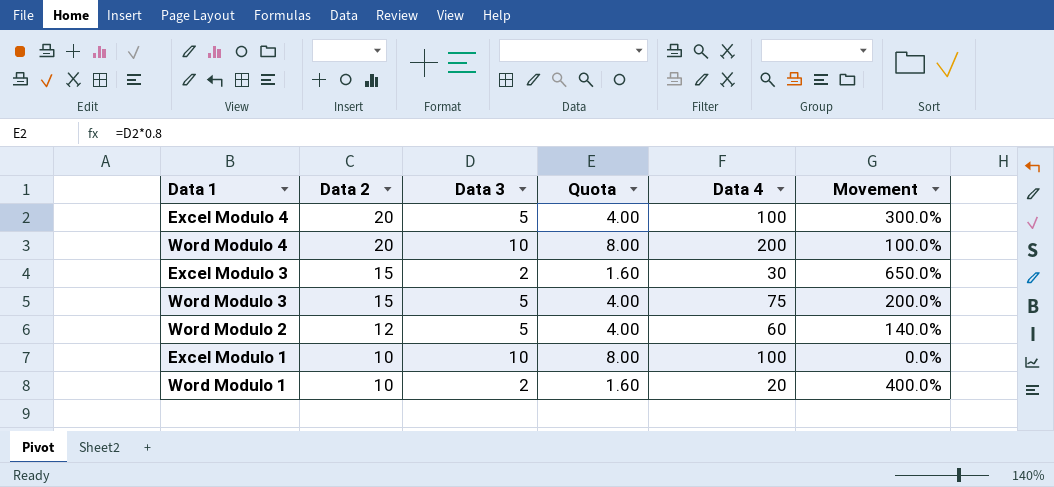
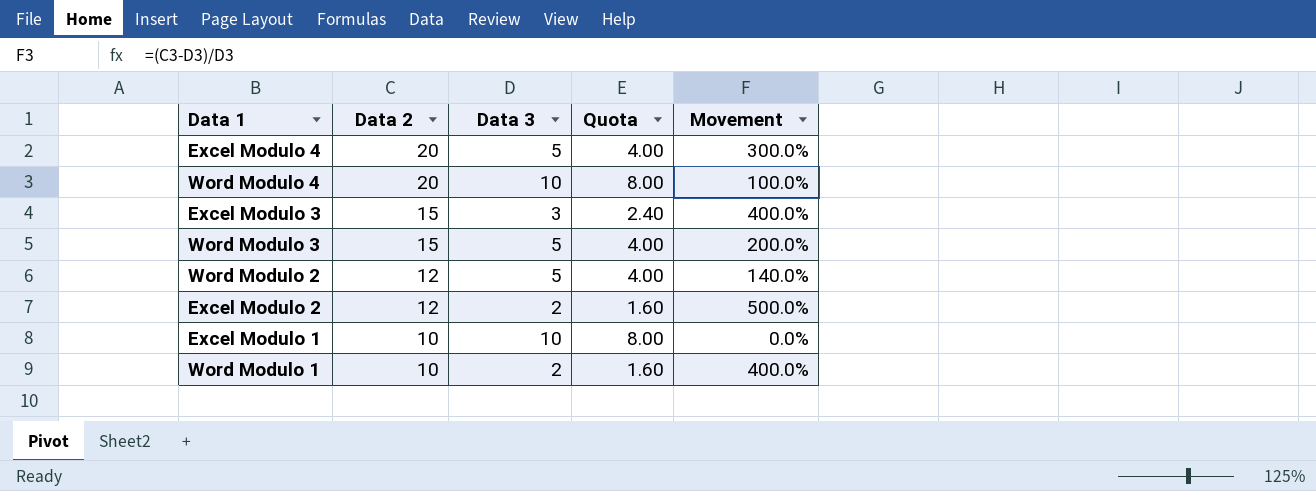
column Data 4 | formula: [Data 2] * [Data 3] -> none
Excel Modulo 3 | Data 3: 2 -> 3
Excel Modulo 3 | Quota: 1.60 -> 2.40
Excel Modulo 3 | Movement: 650.0% -> 400.0%
row Excel Modulo 2: none -> 12 | 2 | 1.60 | 500.0%

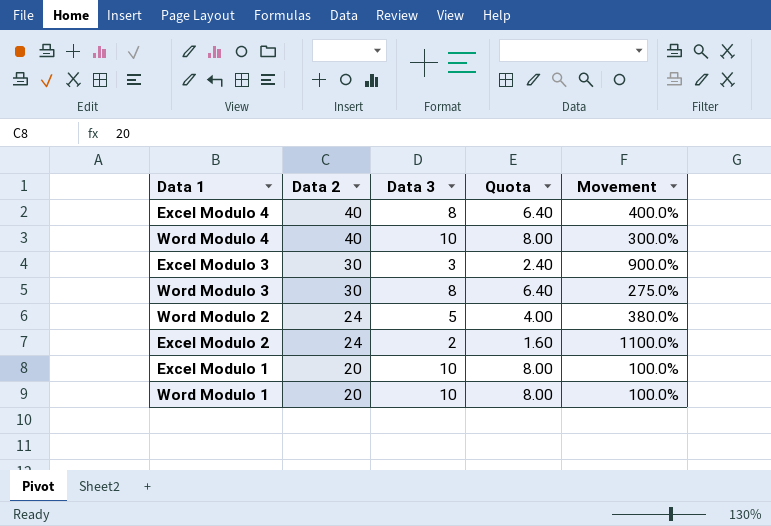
Excel Modulo 4 | Data 2: 20 -> 40
Excel Modulo 4 | Data 3: 5 -> 8
Excel Modulo 4 | Quota: 4.00 -> 6.40
Excel Modulo 4 | Movement: 300.0% -> 400.0%
Word Modulo 4 | Data 2: 20 -> 40
Word Modulo 4 | Movement: 100.0% -> 300.0%
Excel Modulo 3 | Data 2: 15 -> 30
Excel Modulo 3 | Movement: 400.0% -> 900.0%
Word Modulo 3 | Data 2: 15 -> 30
Word Modulo 3 | Data 3: 5 -> 8
Word Modulo 3 | Quota: 4.00 -> 6.40
Word Modulo 3 | Movement: 200.0% -> 275.0%
Word Modulo 2 | Data 2: 12 -> 24
Word Modulo 2 | Movement: 140.0% -> 380.0%
Excel Modulo 2 | Data 2: 12 -> 24
Excel Modulo 2 | Movement: 500.0% -> 1100.0%
Excel Modulo 1 | Data 2: 10 -> 20
Excel Modulo 1 | Movement: 0.0% -> 100.0%
Word Modulo 1 | Data 2: 10 -> 20
Word Modulo 1 | Data 3: 2 -> 10
Word Modulo 1 | Quota: 1.60 -> 8.00
Word Modulo 1 | Movement: 400.0% -> 100.0%

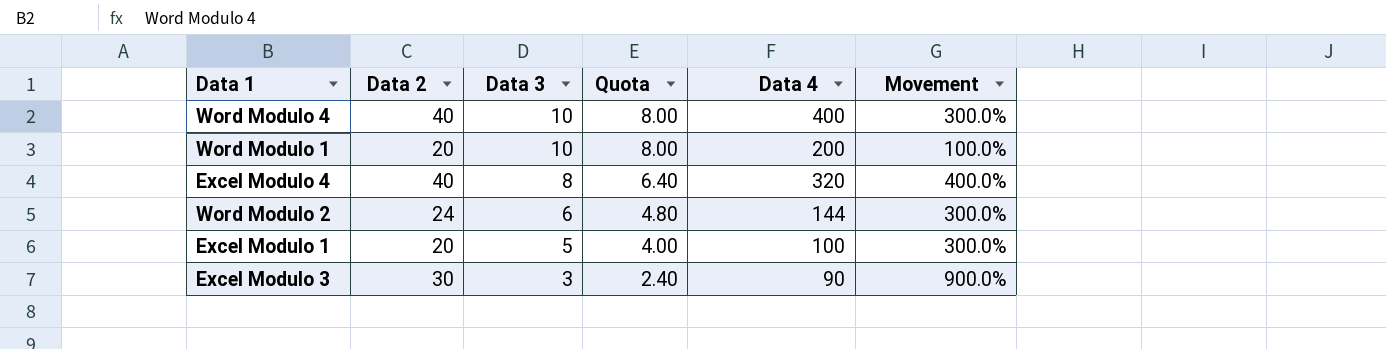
row order: Data 2 descending -> Data 3 descending
column Data 4 | formula: none -> [Data 2] * [Data 3]
row Word Modulo 3: 30 | 8 | 6.40 | 275.0% -> none
row Excel Modulo 2: 24 | 2 | 1.60 | 1100.0% -> none
Word Modulo 2 | Data 3: 5 -> 6
Word Modulo 2 | Quota: 4.00 -> 4.80
Word Modulo 2 | Movement: 380.0% -> 300.0%
Excel Modulo 1 | Data 3: 10 -> 5
Excel Modulo 1 | Quota: 8.00 -> 4.00
Excel Modulo 1 | Movement: 100.0% -> 300.0%

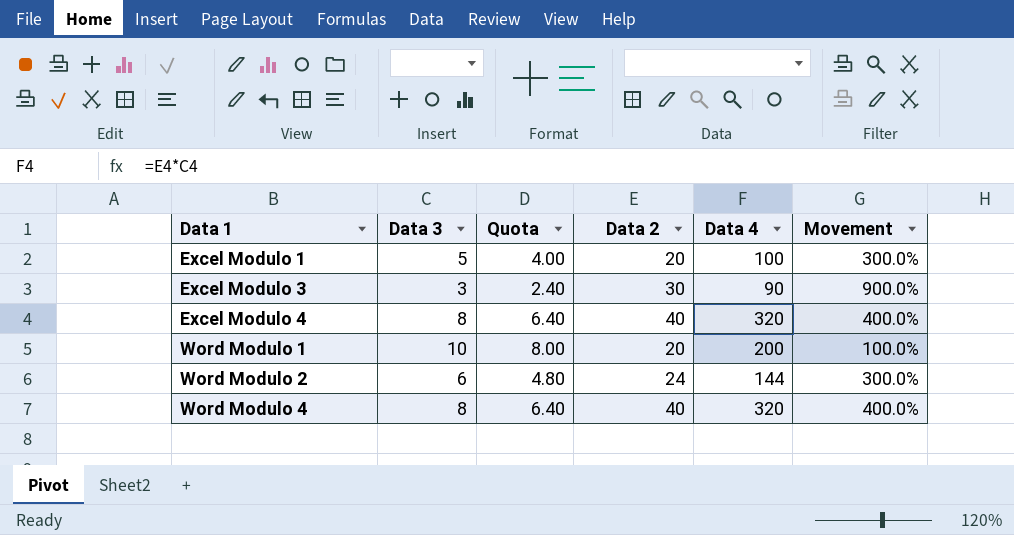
row order: Data 3 descending -> Data 1 ascending
column Data 2 | position: 2 -> 4
Word Modulo 4 | Data 3: 10 -> 8
Word Modulo 4 | Quota: 8.00 -> 6.40
Word Modulo 4 | Data 4: 400 -> 320
Word Modulo 4 | Movement: 300.0% -> 400.0%

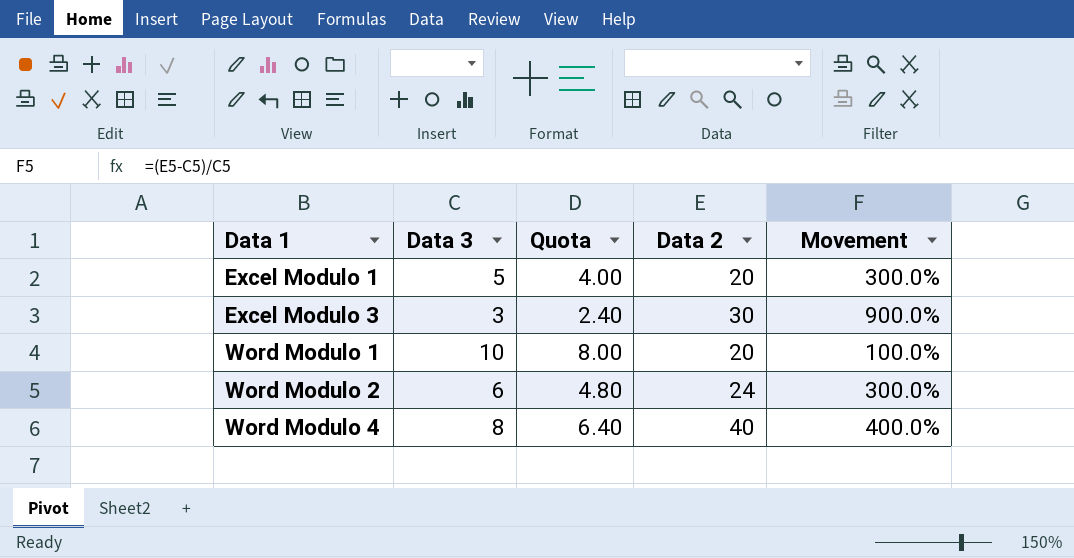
column Data 4 | formula: [Data 3] * [Data 2] -> none
row Excel Modulo 4: 8 | 6.40 | 40 | 320 | 400.0% -> none

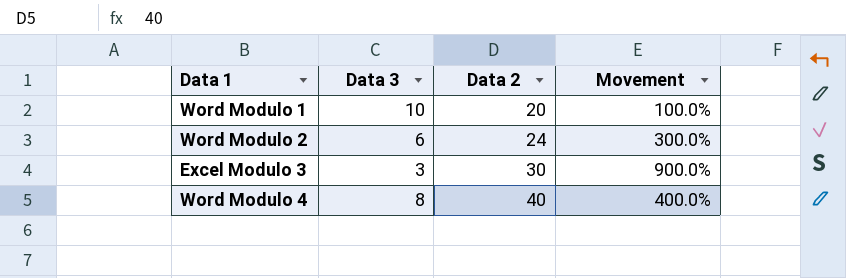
row order: Data 1 ascending -> Data 2 ascending
column Quota | formula: [Data 3] * 0.8 -> none
row Excel Modulo 1: 5 | 4.00 | 20 | 300.0% -> none

